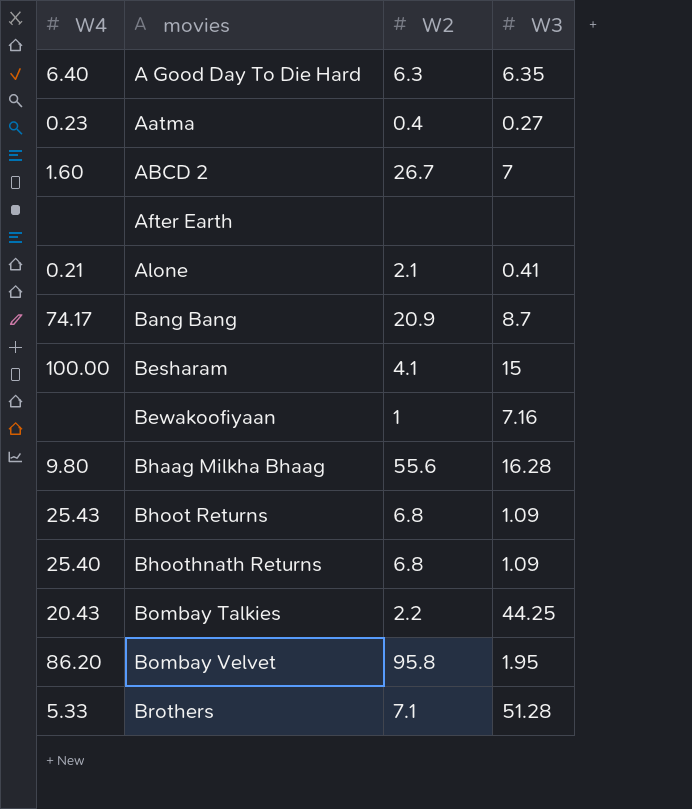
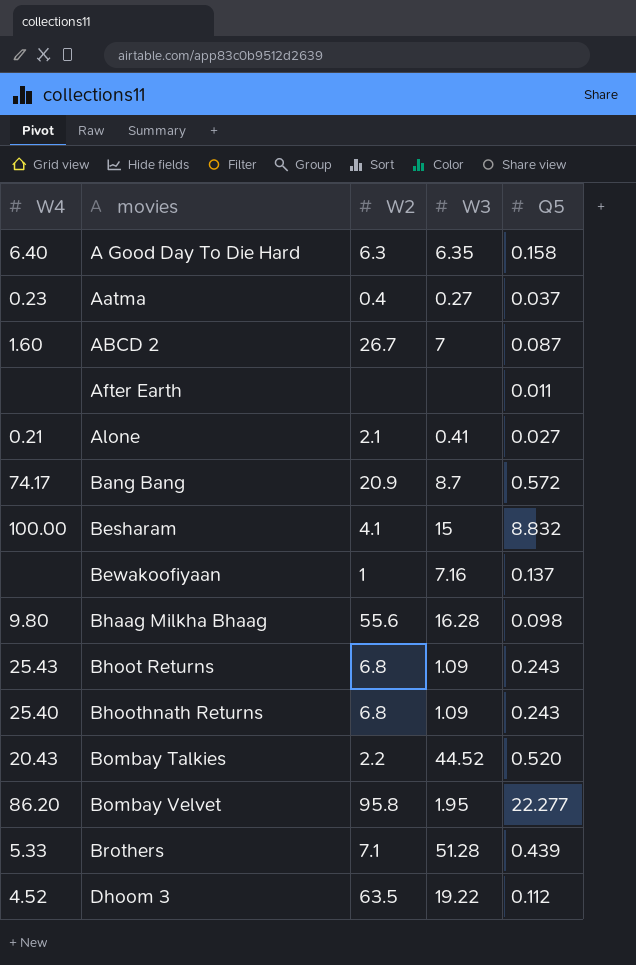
column Q5 | position: none -> 5
Bombay Talkies | W3: 44.25 -> 44.52
row Dhoom 3: none -> 4.52 | 63.5 | 19.22 | 0.112

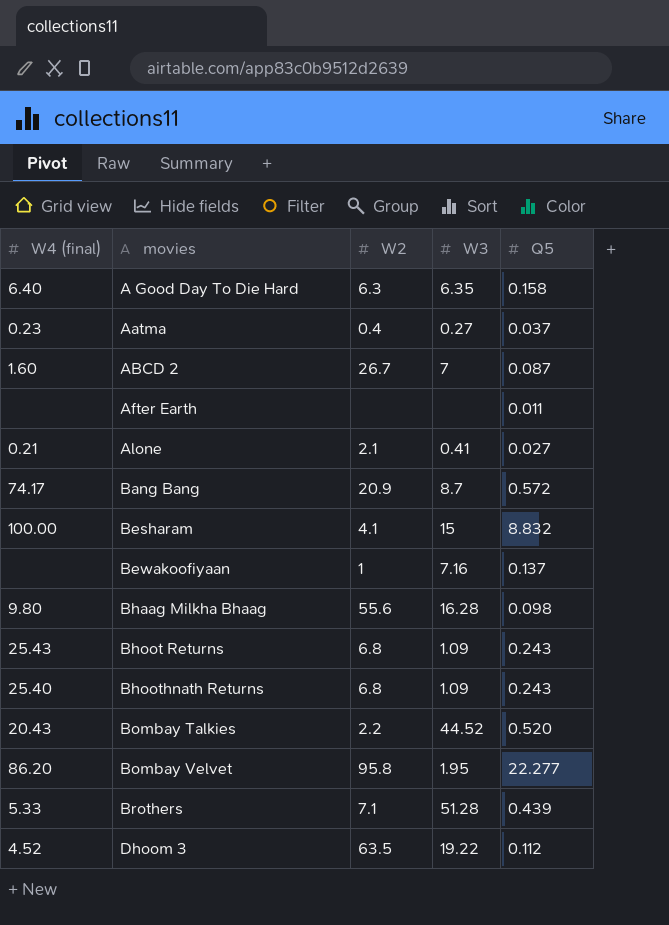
column name: W4 -> W4 (final)

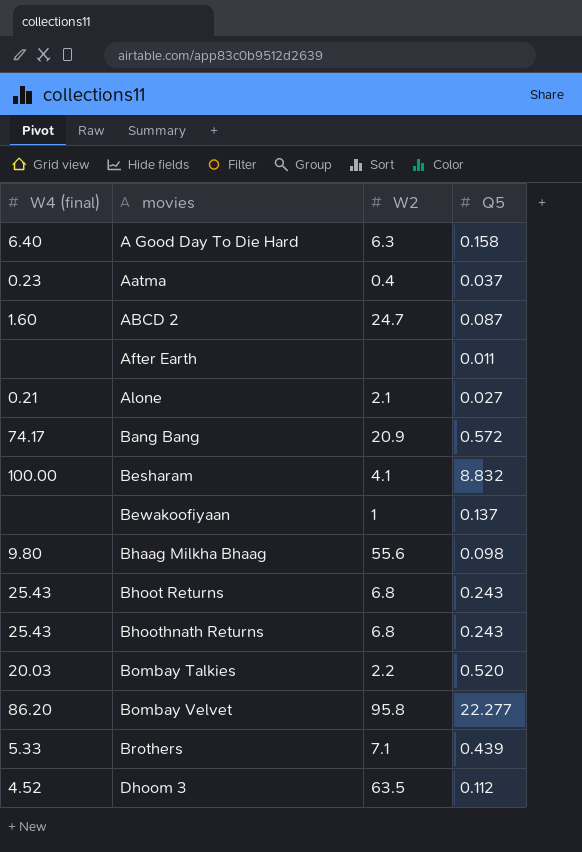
column W3 | position: 4 -> none
ABCD 2 | W2: 26.7 -> 24.7
Bhoothnath Returns | W4 (final): 25.40 -> 25.43
Bombay Talkies | W4 (final): 20.43 -> 20.03

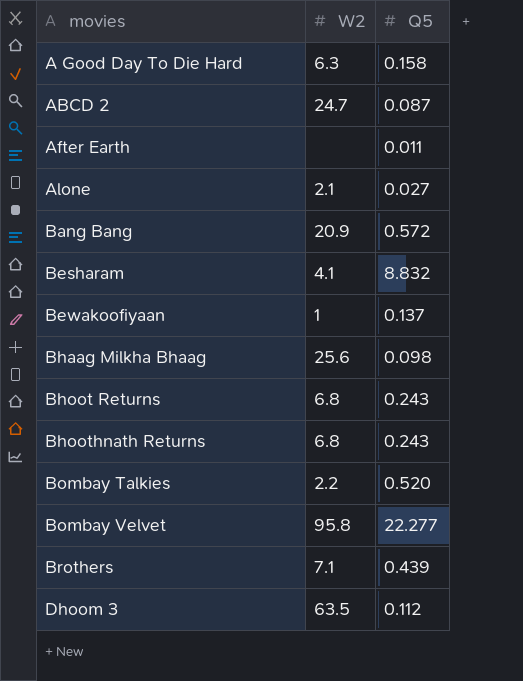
column W4 (final) | position: 1 -> none
row Aatma: 0.23 | 0.4 | 0.037 -> none
Bhaag Milkha Bhaag | W2: 55.6 -> 25.6

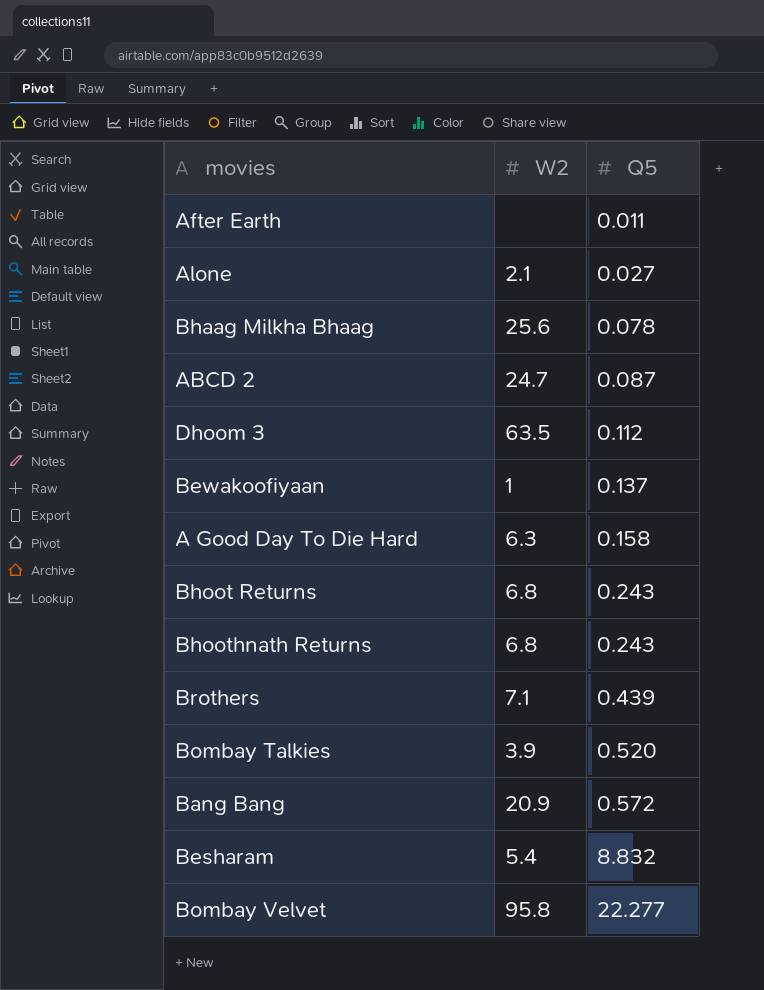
row order: movies ascending -> Q5 ascending
Bhaag Milkha Bhaag | Q5: 0.098 -> 0.078
Bombay Talkies | W2: 2.2 -> 3.9
Besharam | W2: 4.1 -> 5.4

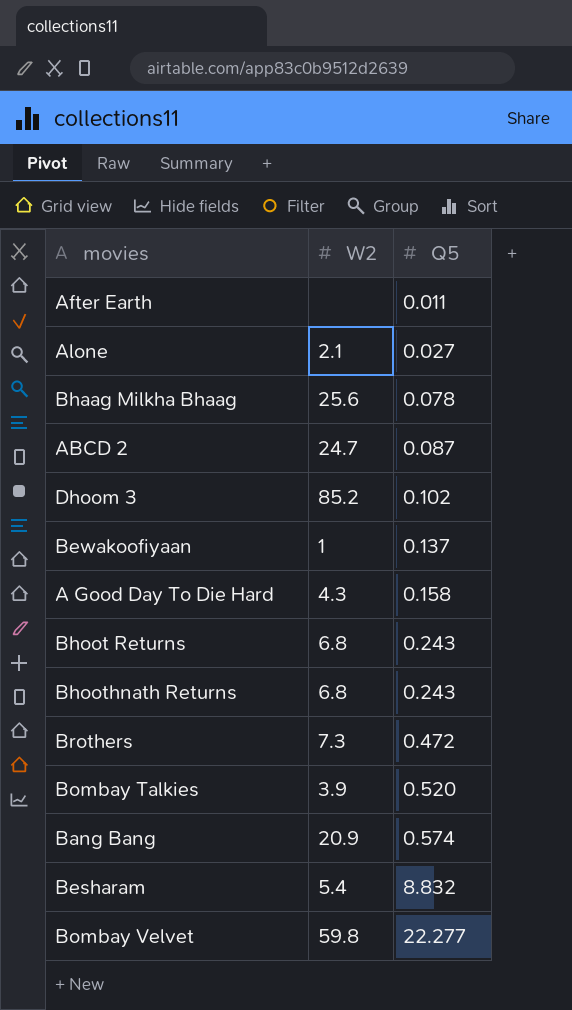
Dhoom 3 | W2: 63.5 -> 85.2
Dhoom 3 | Q5: 0.112 -> 0.102
A Good Day To Die Hard | W2: 6.3 -> 4.3
Brothers | W2: 7.1 -> 7.3
Brothers | Q5: 0.439 -> 0.472
Bang Bang | Q5: 0.572 -> 0.574
Bombay Velvet | W2: 95.8 -> 59.8

